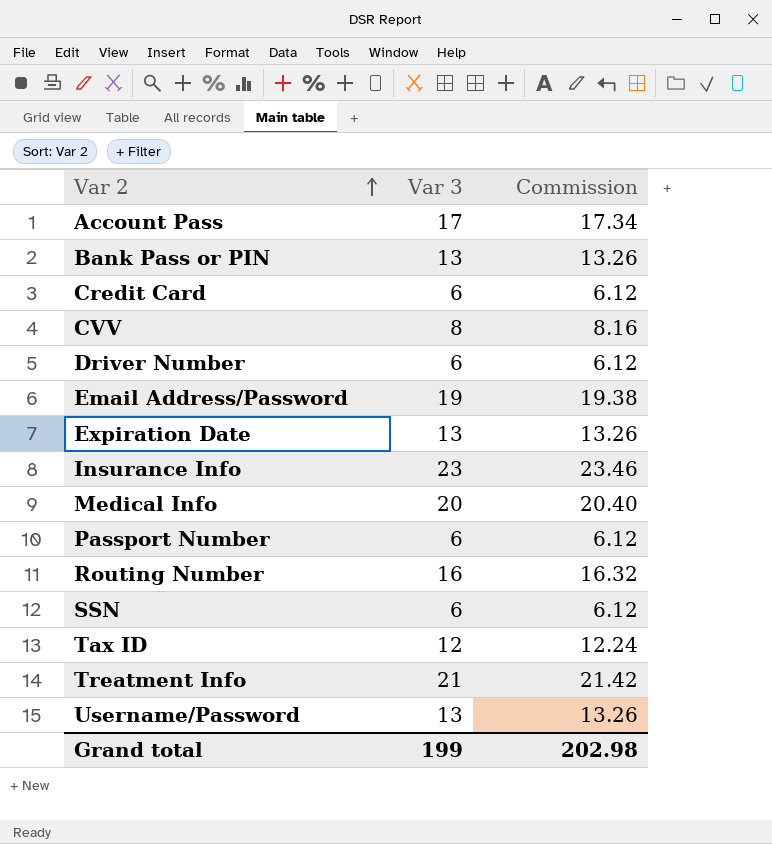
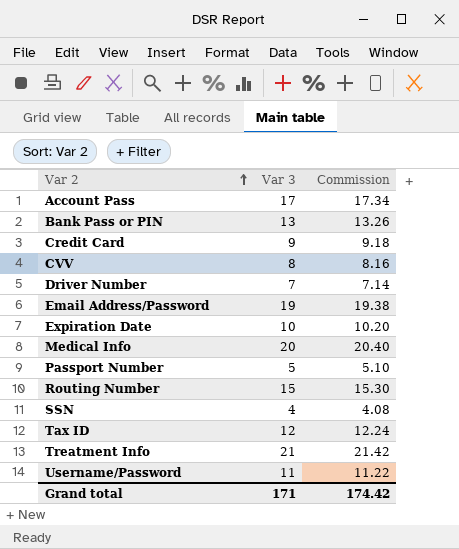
row Insurance Info: 23 | 23.46 -> none
Credit Card | Var 3: 6 -> 9
Credit Card | Commission: 6.12 -> 9.18
Driver Number | Var 3: 6 -> 7
Driver Number | Commission: 6.12 -> 7.14
Expiration Date | Var 3: 13 -> 10
Expiration Date | Commission: 13.26 -> 10.20
Passport Number | Var 3: 6 -> 5
Passport Number | Commission: 6.12 -> 5.10
Routing Number | Var 3: 16 -> 15
Routing Number | Commission: 16.32 -> 15.30
SSN | Var 3: 6 -> 4
SSN | Commission: 6.12 -> 4.08
Username/Password | Var 3: 13 -> 11
Username/Password | Commission: 13.26 -> 11.22
Grand total | Var 3: 199 -> 171
Grand total | Commission: 202.98 -> 174.42

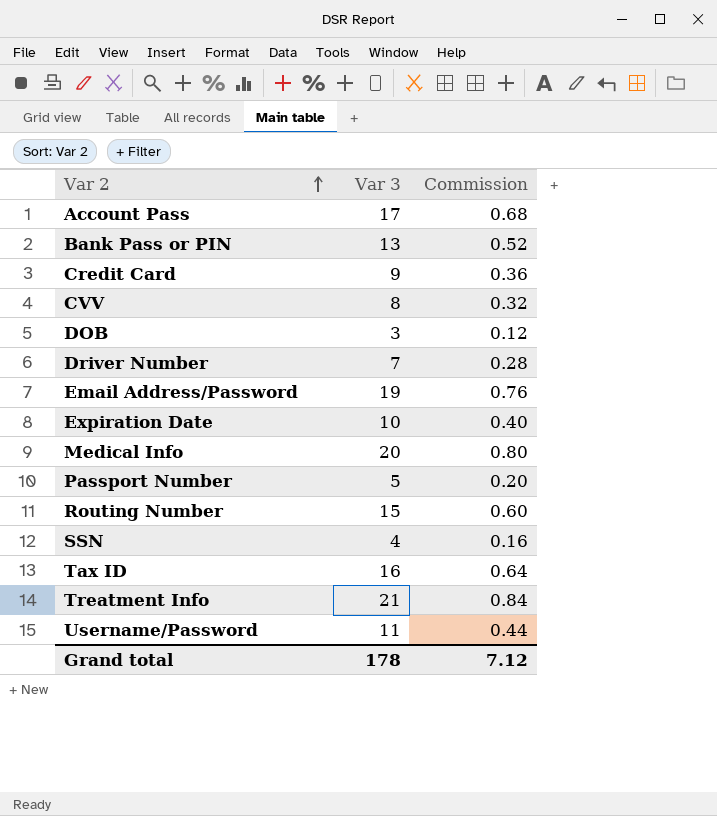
column Commission | formula: [Var 3] * 1.02 -> [Var 3] * 0.04
row DOB: none -> 3 | 0.12
Tax ID | Var 3: 12 -> 16
Grand total | Var 3: 171 -> 178
Grand total | Commission: 174.42 -> 7.12

